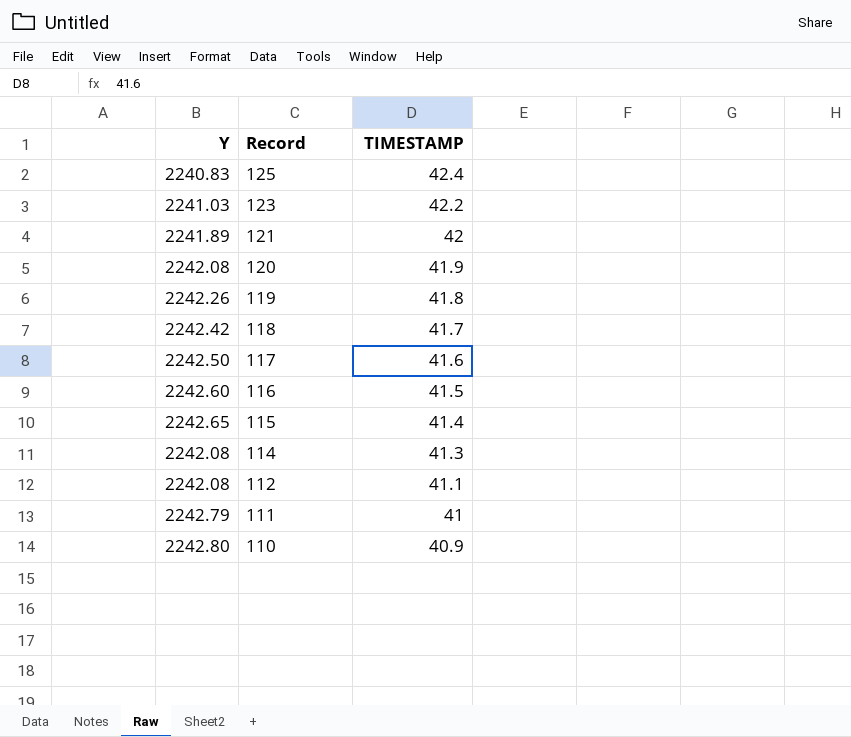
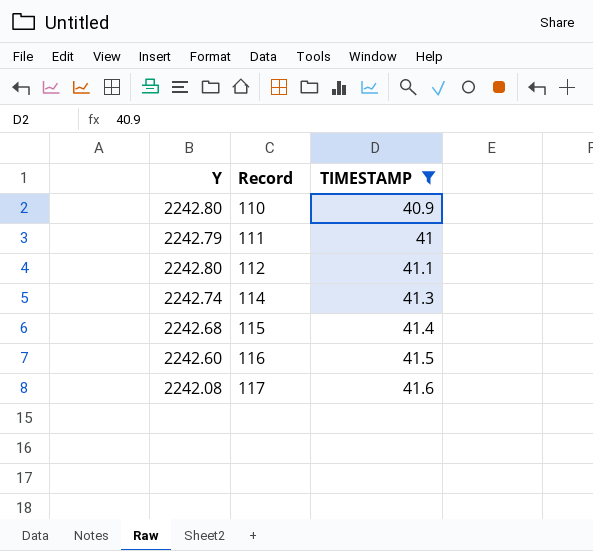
filter: none -> TIMESTAMP <= 41.6
row order: Record descending -> Record ascending
112 | Y: 2242.08 -> 2242.80
114 | Y: 2242.08 -> 2242.74
115 | Y: 2242.65 -> 2242.68
117 | Y: 2242.50 -> 2242.08

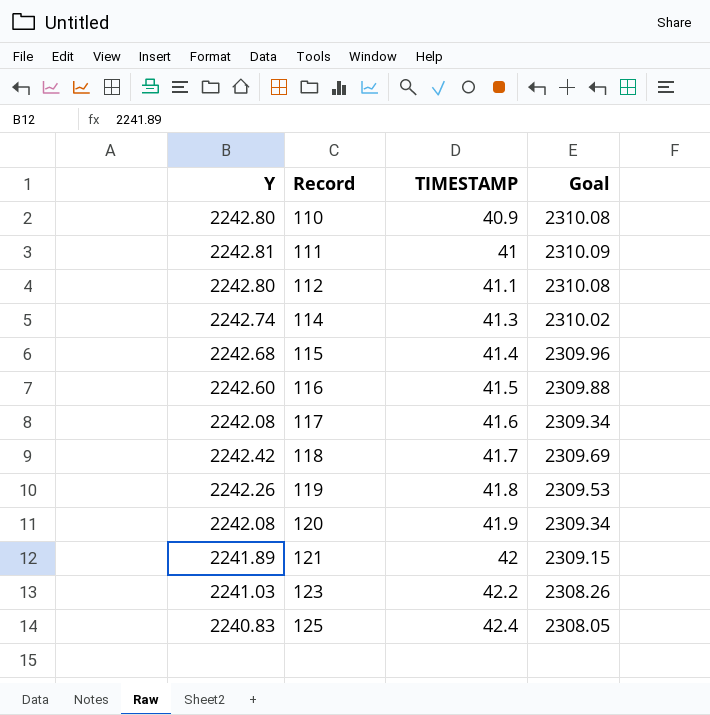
filter: TIMESTAMP <= 41.6 -> none
column Goal | formula: none -> [Y] * 1.03
111 | Y: 2242.79 -> 2242.81

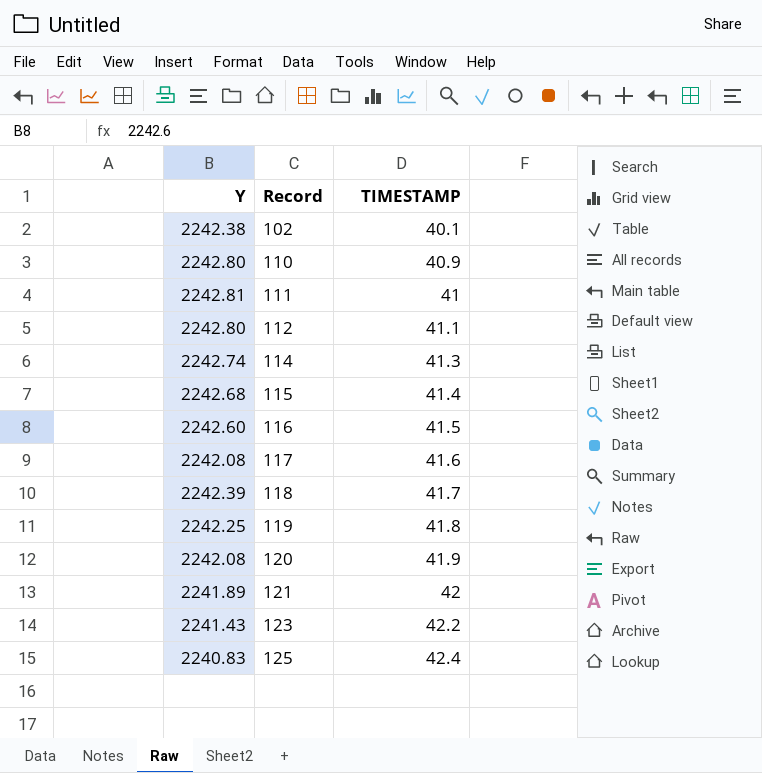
column Goal | formula: [Y] * 1.03 -> none
row 102: none -> 2242.38 | 40.1
118 | Y: 2242.42 -> 2242.39
119 | Y: 2242.26 -> 2242.25
123 | Y: 2241.03 -> 2241.43

